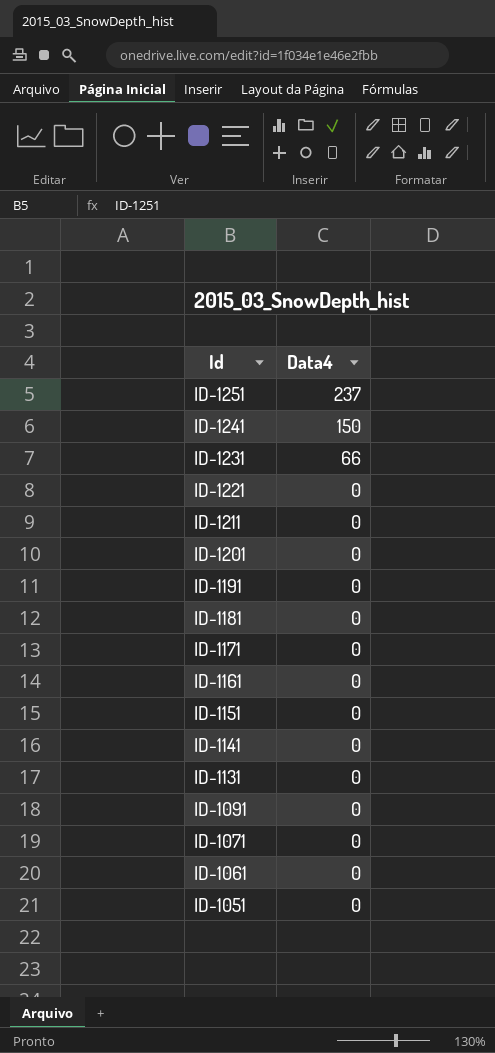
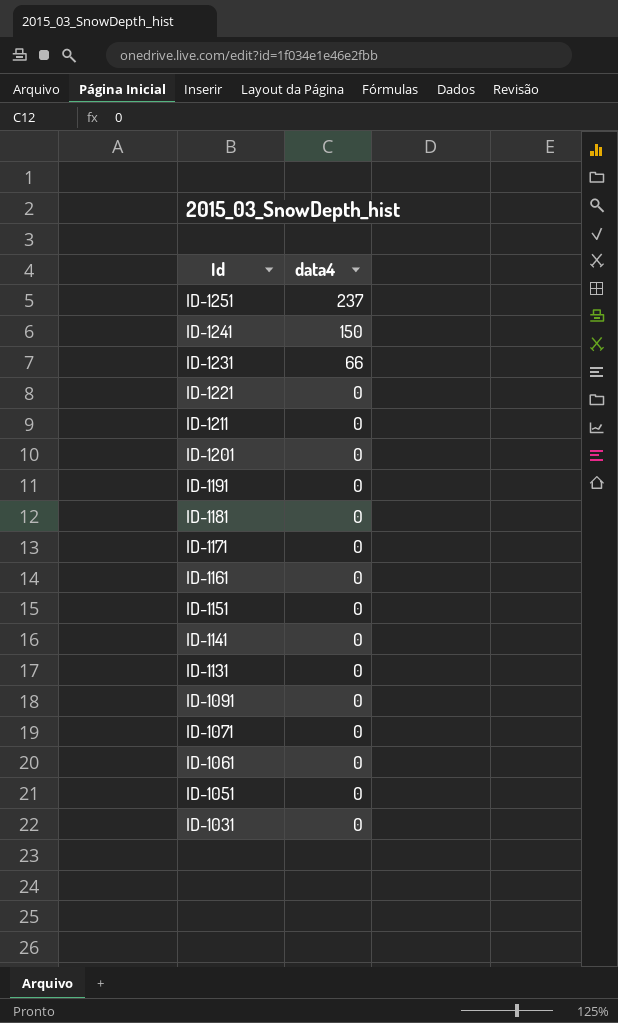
column name: Data4 -> data4
row ID-1031: none -> 0

